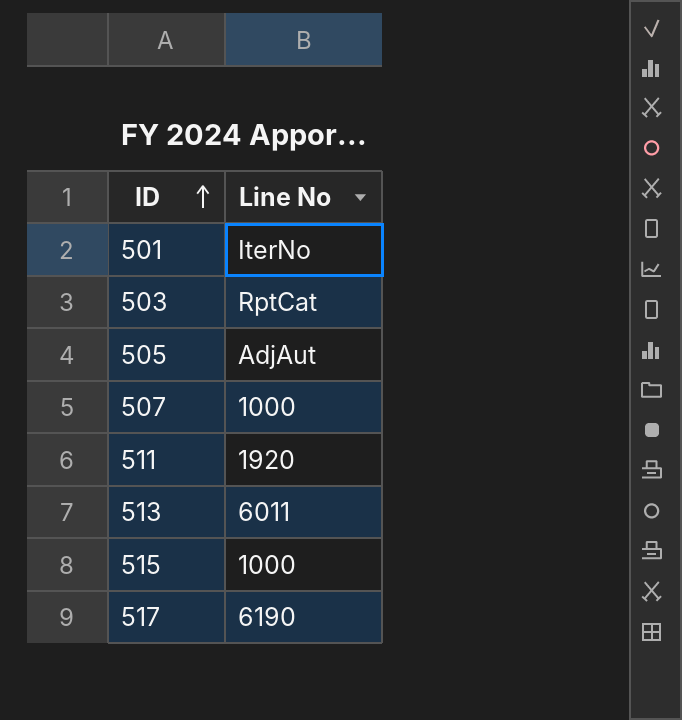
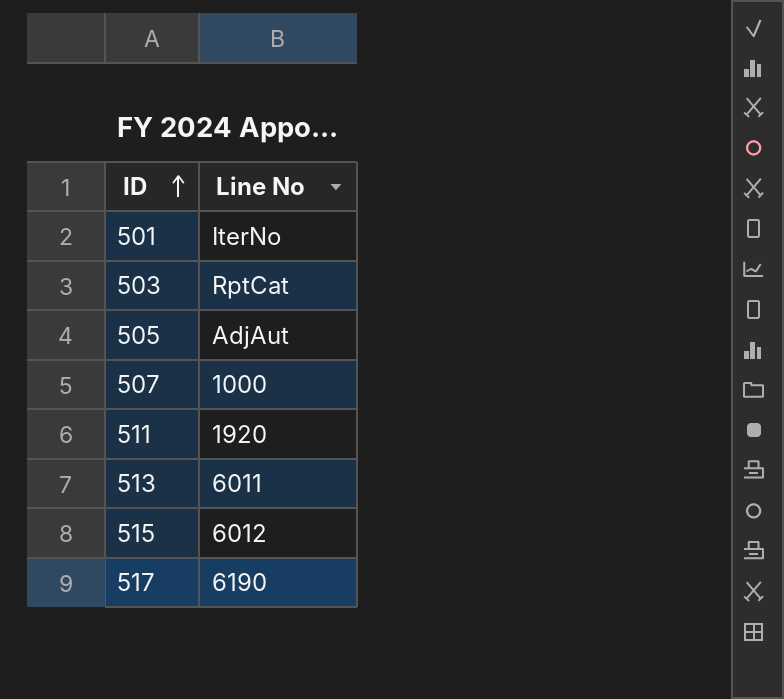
515 | Line No: 1000 -> 6012

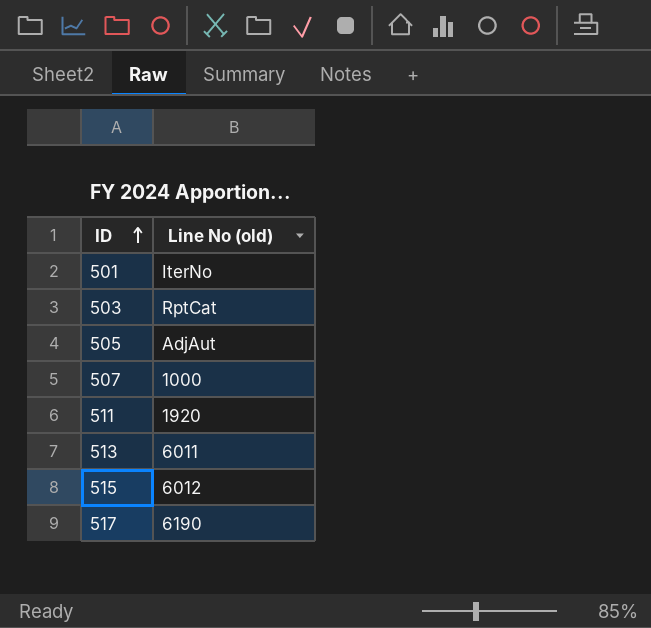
column name: Line No -> Line No (old)

